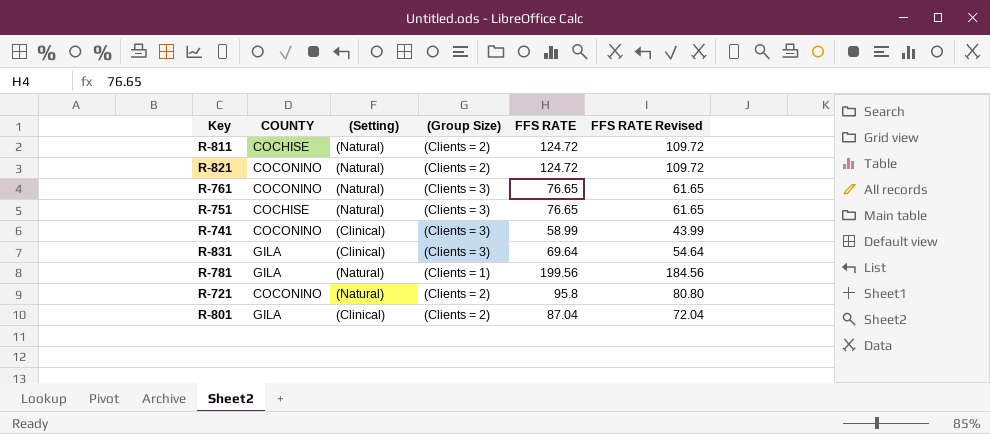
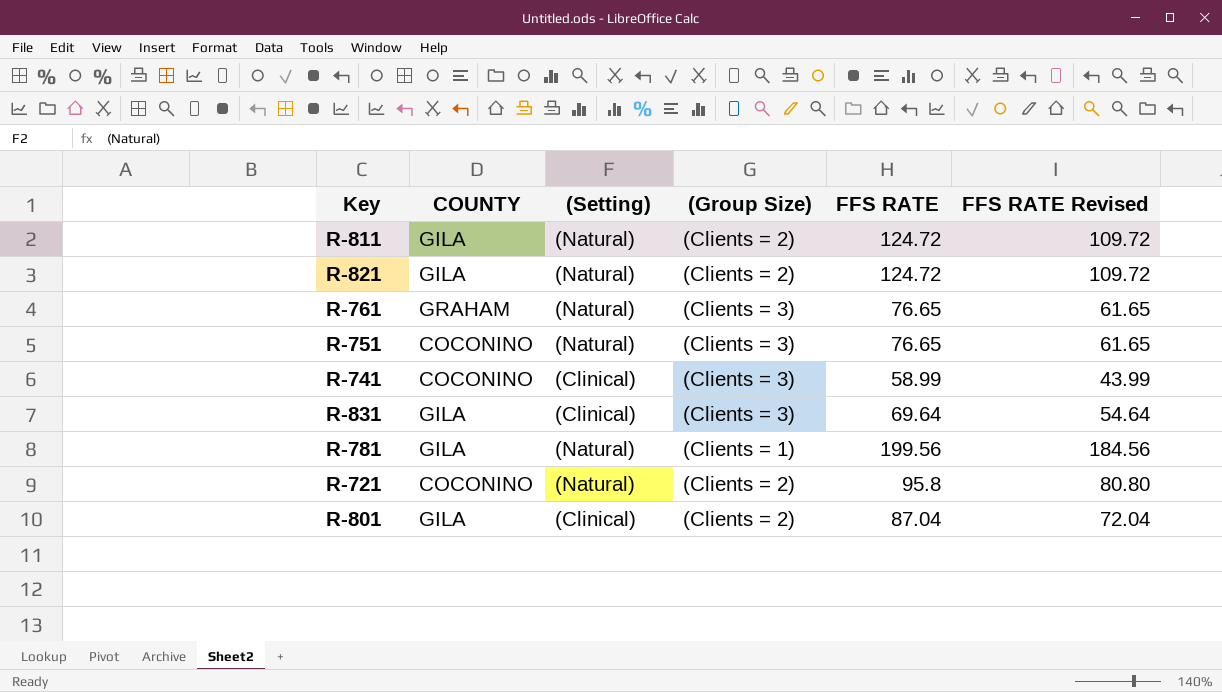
R-811 | COUNTY: COCHISE -> GILA
R-821 | COUNTY: COCONINO -> GILA
R-761 | COUNTY: COCONINO -> GRAHAM
R-751 | COUNTY: COCHISE -> COCONINO

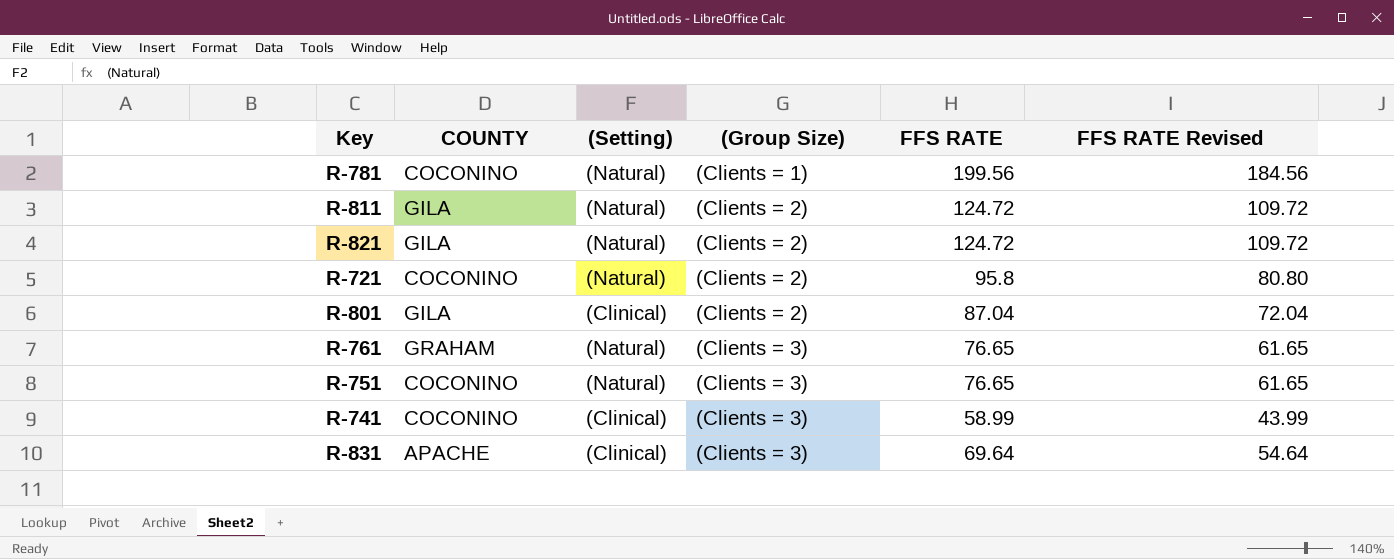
row order: none -> (Group Size) ascending
R-781 | COUNTY: GILA -> COCONINO
R-831 | COUNTY: GILA -> APACHE

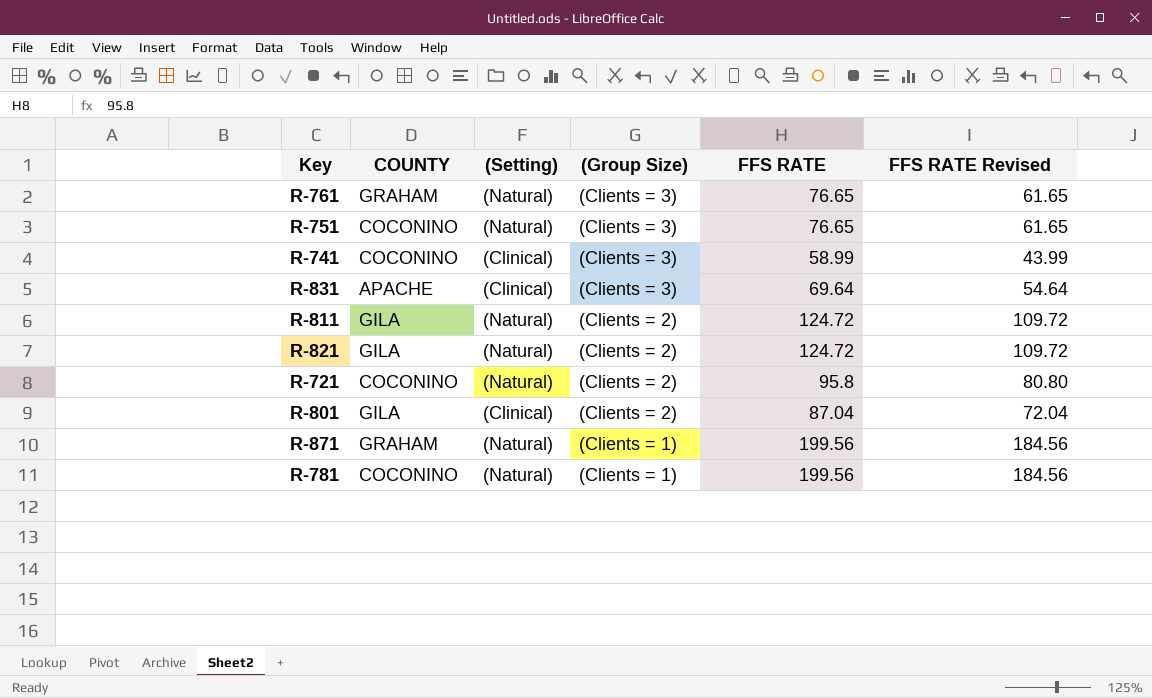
row order: (Group Size) ascending -> (Group Size) descending
row R-871: none -> GRAHAM | (Natural) | (Clients = 1) | 199.56 | 184.56

